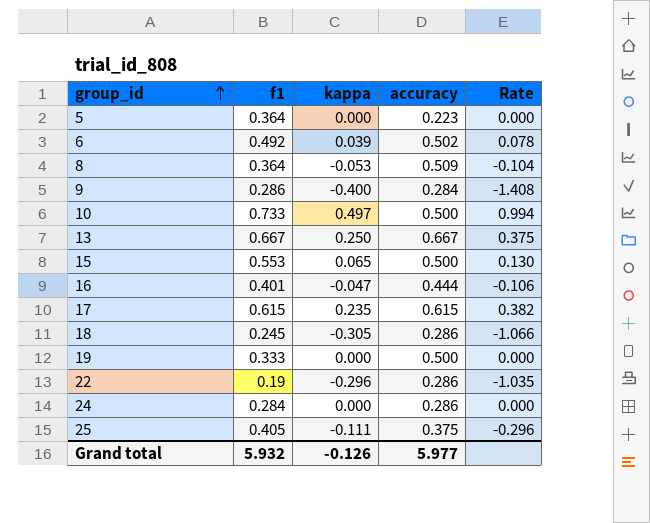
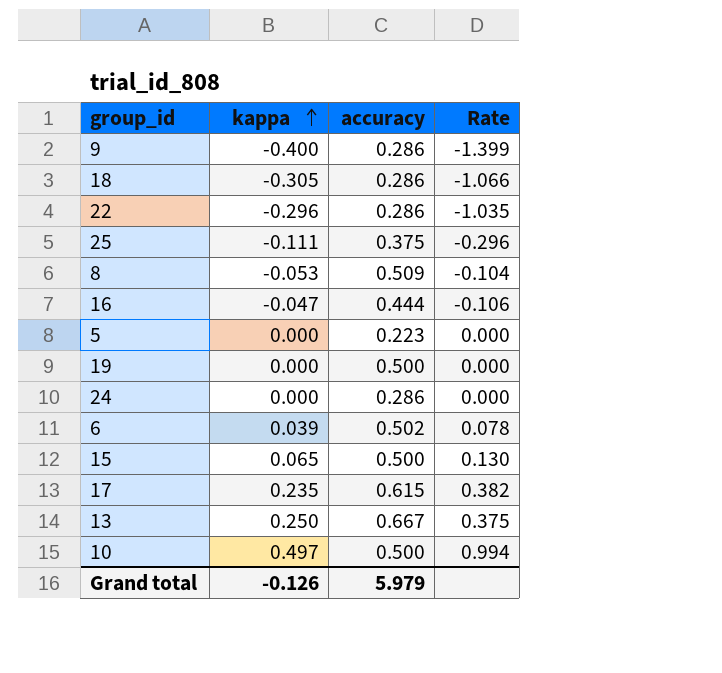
row order: group_id ascending -> kappa ascending
column f1 | position: 2 -> none
9 | accuracy: 0.284 -> 0.286
9 | Rate: -1.408 -> -1.399
Grand total | accuracy: 5.977 -> 5.979

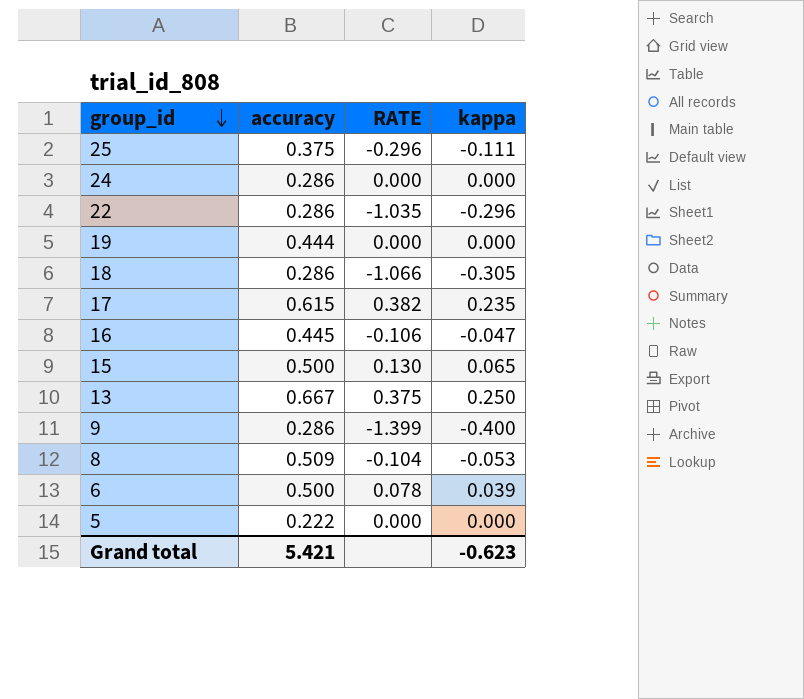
row order: kappa ascending -> group_id descending
column name: Rate -> RATE
column kappa | position: 2 -> 4
row 10: 0.497 | 0.500 | 0.994 -> none
19 | accuracy: 0.500 -> 0.444
16 | accuracy: 0.444 -> 0.445
6 | accuracy: 0.502 -> 0.500
5 | accuracy: 0.223 -> 0.222
Grand total | accuracy: 5.979 -> 5.421
Grand total | kappa: -0.126 -> -0.623

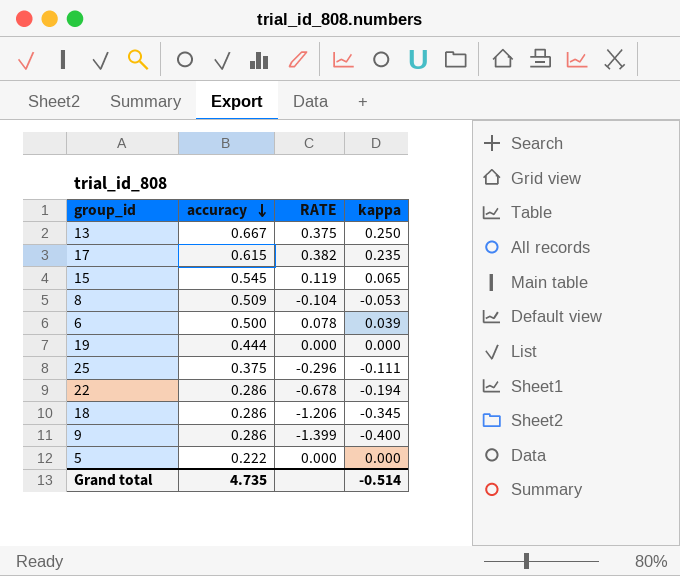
row order: group_id descending -> accuracy descending
row 24: 0.286 | 0.000 | 0.000 -> none
row 16: 0.445 | -0.106 | -0.047 -> none
15 | accuracy: 0.500 -> 0.545
15 | RATE: 0.130 -> 0.119
22 | RATE: -1.035 -> -0.678
22 | kappa: -0.296 -> -0.194
18 | RATE: -1.066 -> -1.206
18 | kappa: -0.305 -> -0.345
Grand total | accuracy: 5.421 -> 4.735
Grand total | kappa: -0.623 -> -0.514

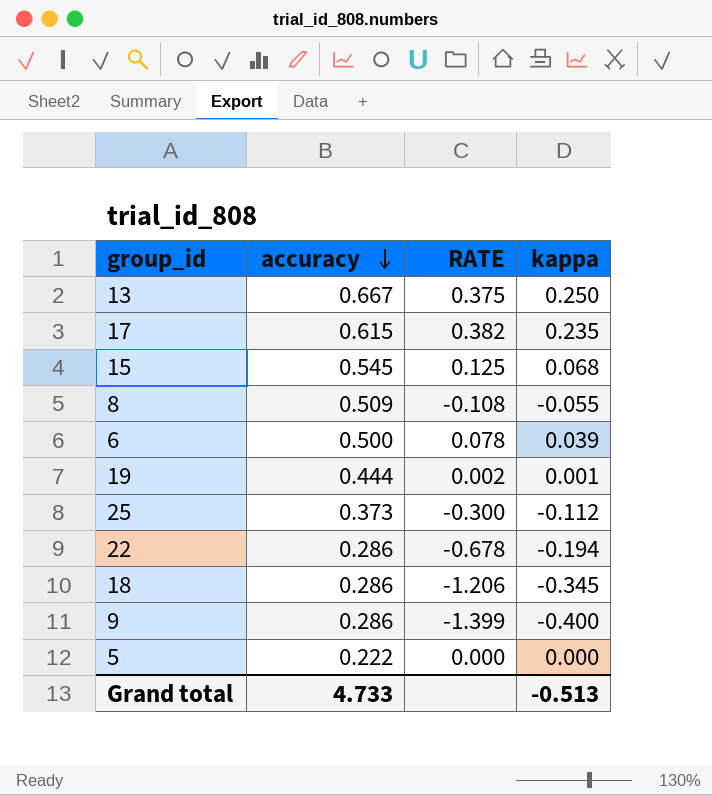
15 | RATE: 0.119 -> 0.125
15 | kappa: 0.065 -> 0.068
8 | RATE: -0.104 -> -0.108
8 | kappa: -0.053 -> -0.055
19 | RATE: 0.000 -> 0.002
19 | kappa: 0.000 -> 0.001
25 | accuracy: 0.375 -> 0.373
25 | RATE: -0.296 -> -0.300
25 | kappa: -0.111 -> -0.112
Grand total | accuracy: 4.735 -> 4.733
Grand total | kappa: -0.514 -> -0.513

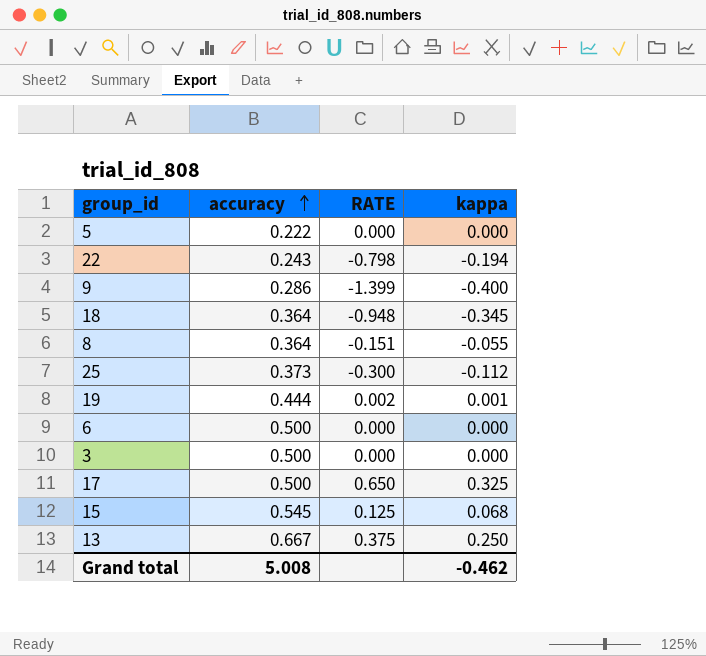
row order: accuracy descending -> accuracy ascending
22 | accuracy: 0.286 -> 0.243
22 | RATE: -0.678 -> -0.798
18 | accuracy: 0.286 -> 0.364
18 | RATE: -1.206 -> -0.948
8 | accuracy: 0.509 -> 0.364
8 | RATE: -0.108 -> -0.151
6 | RATE: 0.078 -> 0.000
6 | kappa: 0.039 -> 0.000
row 3: none -> 0.500 | 0.000 | 0.000
17 | accuracy: 0.615 -> 0.500
17 | RATE: 0.382 -> 0.650
17 | kappa: 0.235 -> 0.325
Grand total | accuracy: 4.733 -> 5.008
Grand total | kappa: -0.513 -> -0.462

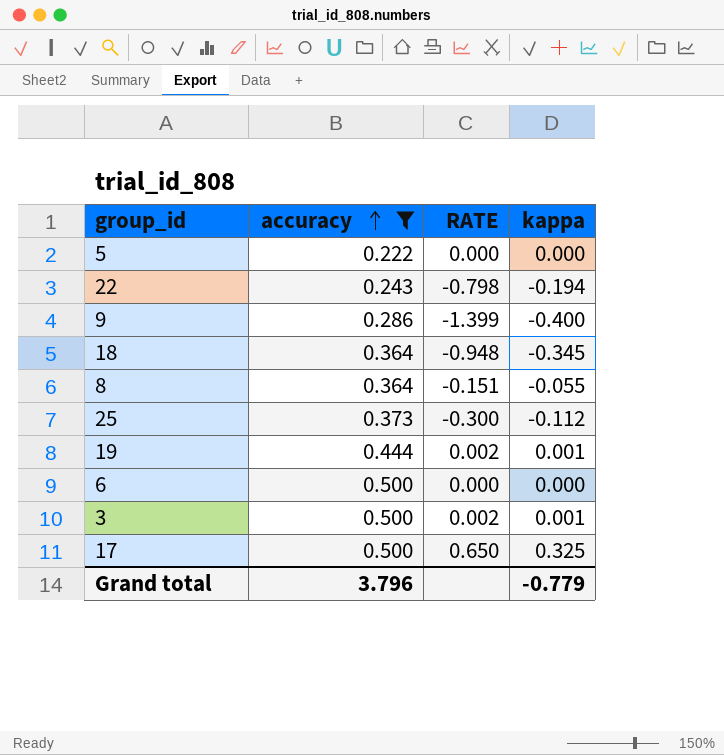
filter: none -> accuracy <= 0.500
3 | RATE: 0.000 -> 0.002
3 | kappa: 0.000 -> 0.001
Grand total | accuracy: 5.008 -> 3.796
Grand total | kappa: -0.462 -> -0.779

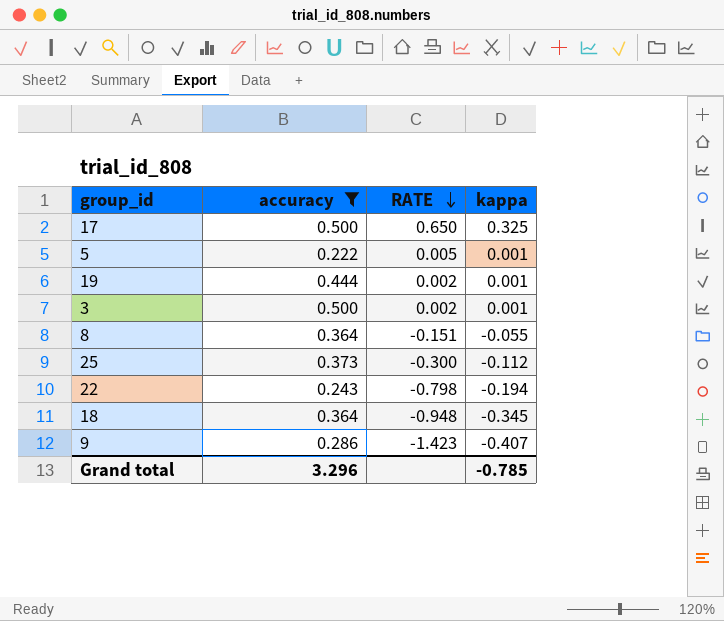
row order: accuracy ascending -> RATE descending
row 6: 0.500 | 0.000 | 0.000 -> none
5 | RATE: 0.000 -> 0.005
5 | kappa: 0.000 -> 0.001
9 | RATE: -1.399 -> -1.423
9 | kappa: -0.400 -> -0.407
Grand total | accuracy: 3.796 -> 3.296
Grand total | kappa: -0.779 -> -0.785

